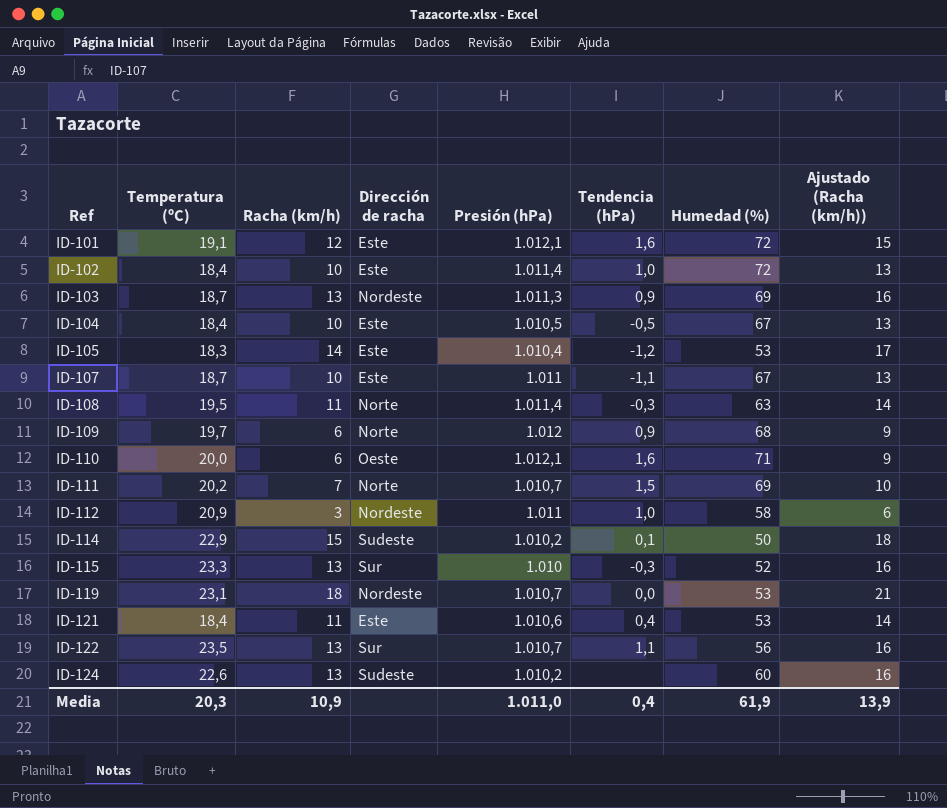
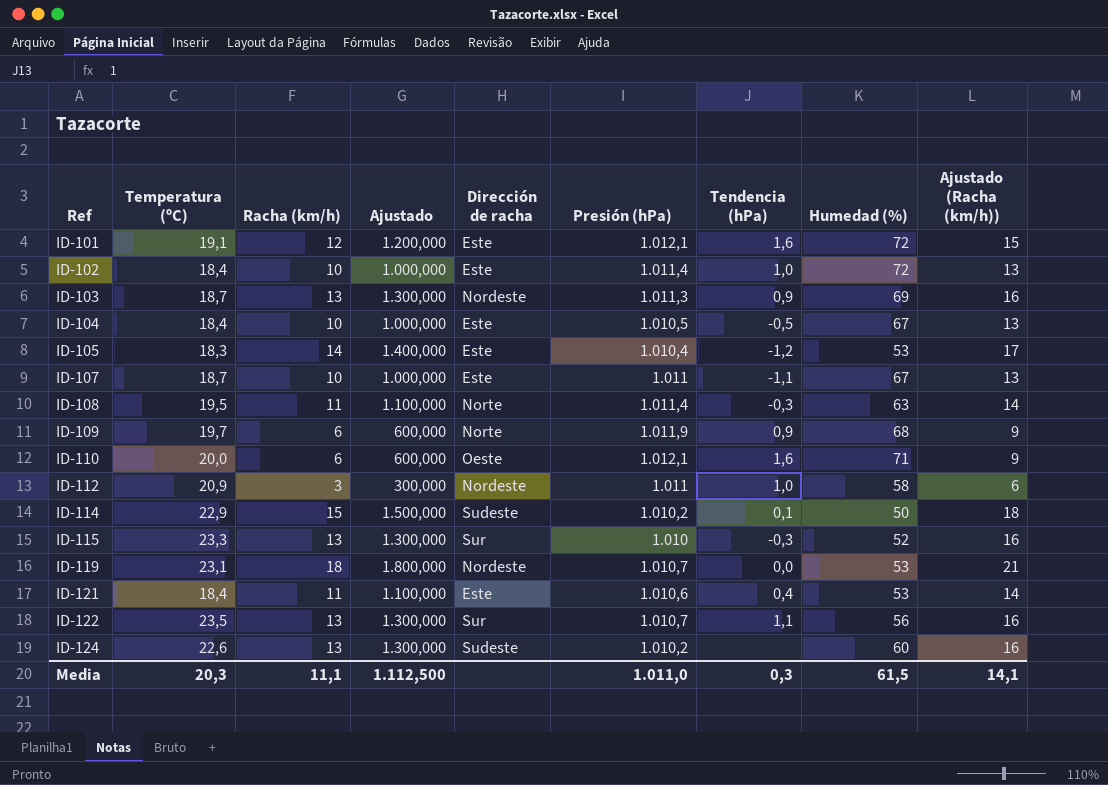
column Ajustado | formula: none -> [Racha (km/h)] * 100
row ID-111: 20,2 | 7 | Norte | 1.010,7 | 1,5 | 69 | 10 -> none
ID-109 | Presión (hPa): 1.012 -> 1.011,9
Media | Racha (km/h): 10,9 -> 11,1
Media | Tendencia (hPa): 0,4 -> 0,3
Media | Humedad (%): 61,9 -> 61,5
Media | Ajustado (Racha (km/h)): 13,9 -> 14,1

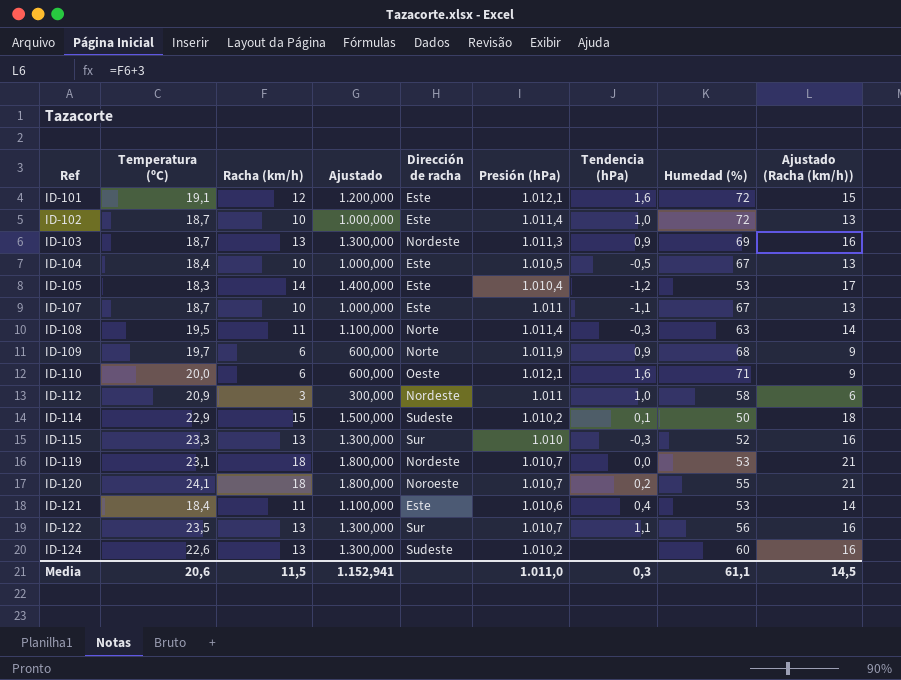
ID-102 | Temperatura (ºC): 18,4 -> 18,7
row ID-120: none -> 24,1 | 18 | 1.800,000 | Noroeste | 1.010,7 | 0,2 | 55 | 21
Media | Temperatura (ºC): 20,3 -> 20,6
Media | Racha (km/h): 11,1 -> 11,5
Media | Ajustado: 1.112,500 -> 1.152,941
Media | Humedad (%): 61,5 -> 61,1
Media | Ajustado (Racha (km/h)): 14,1 -> 14,5

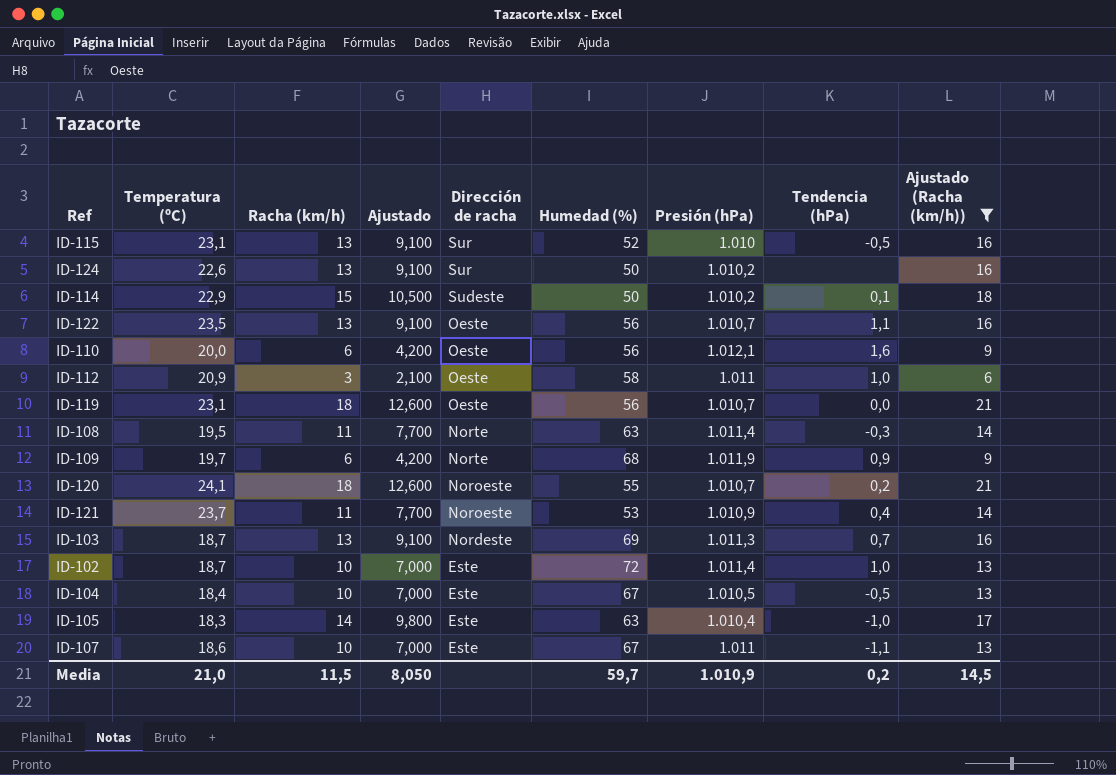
filter: none -> Ajustado (Racha (km/h)) != 15
row order: Ref ascending -> Dirección de racha descending
column Ajustado | formula: [Racha (km/h)] * 100 -> [Racha (km/h)] * 0,7
column Humedad (%) | position: 8 -> 6
ID-115 | Temperatura (ºC): 23,3 -> 23,1
ID-115 | Tendencia (hPa): -0,3 -> -0,5
ID-124 | Dirección de racha: Sudeste -> Sur
ID-124 | Humedad (%): 60 -> 50
ID-122 | Dirección de racha: Sur -> Oeste
ID-110 | Humedad (%): 71 -> 56
ID-112 | Dirección de racha: Nordeste -> Oeste
ID-119 | Dirección de racha: Nordeste -> Oeste
ID-119 | Humedad (%): 53 -> 56
ID-121 | Temperatura (ºC): 18,4 -> 23,7
ID-121 | Dirección de racha: Este -> Noroeste
ID-121 | Presión (hPa): 1.010,6 -> 1.010,9
ID-103 | Tendencia (hPa): 0,9 -> 0,7
ID-105 | Humedad (%): 53 -> 63
ID-105 | Tendencia (hPa): -1,2 -> -1,0
ID-107 | Temperatura (ºC): 18,7 -> 18,6
Media | Temperatura (ºC): 20,6 -> 21,0
Media | Ajustado: 1.152,941 -> 8,050
Media | Humedad (%): 61,1 -> 59,7
Media | Presión (hPa): 1.011,0 -> 1.010,9
Media | Tendencia (hPa): 0,3 -> 0,2

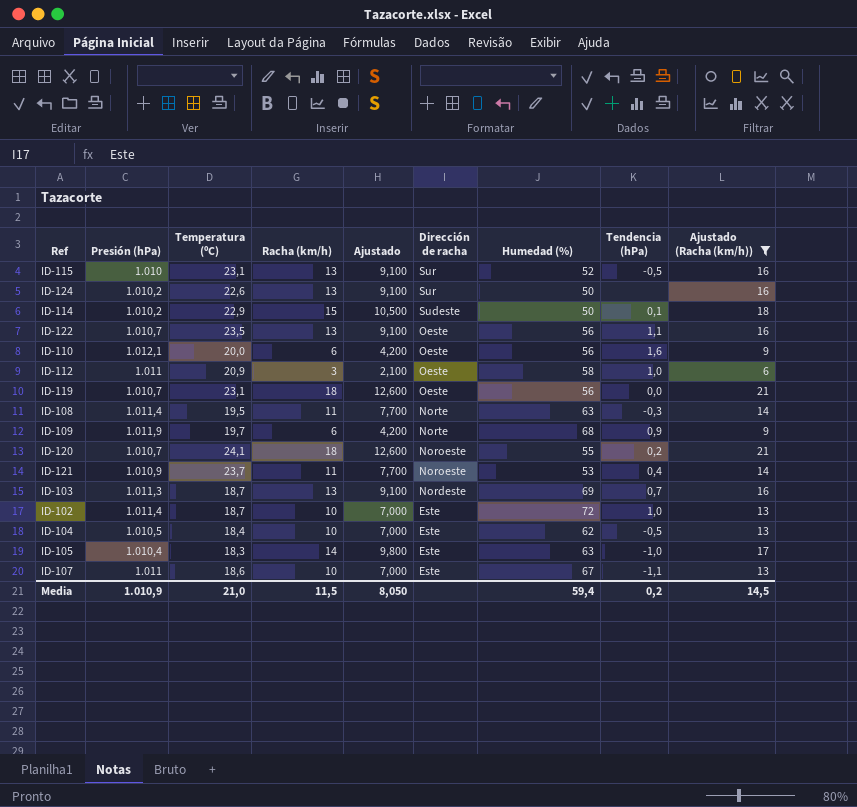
column Presión (hPa) | position: 7 -> 2
ID-104 | Humedad (%): 67 -> 62
Media | Humedad (%): 59,7 -> 59,4

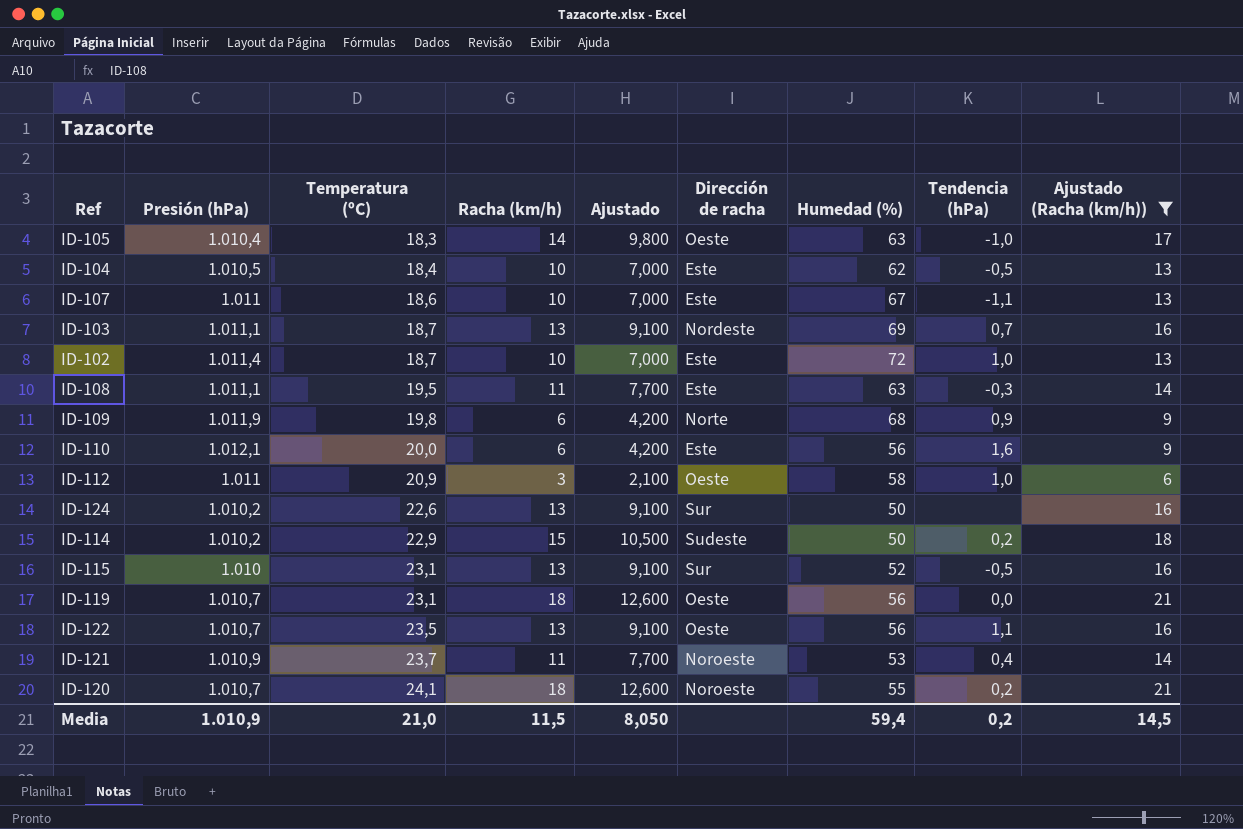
row order: Dirección de racha descending -> Temperatura (ºC) ascending
ID-105 | Dirección de racha: Este -> Oeste
ID-103 | Presión (hPa): 1.011,3 -> 1.011,1
ID-108 | Presión (hPa): 1.011,4 -> 1.011,1
ID-108 | Dirección de racha: Norte -> Este
ID-109 | Temperatura (ºC): 19,7 -> 19,8
ID-110 | Dirección de racha: Oeste -> Este
ID-114 | Tendencia (hPa): 0,1 -> 0,2

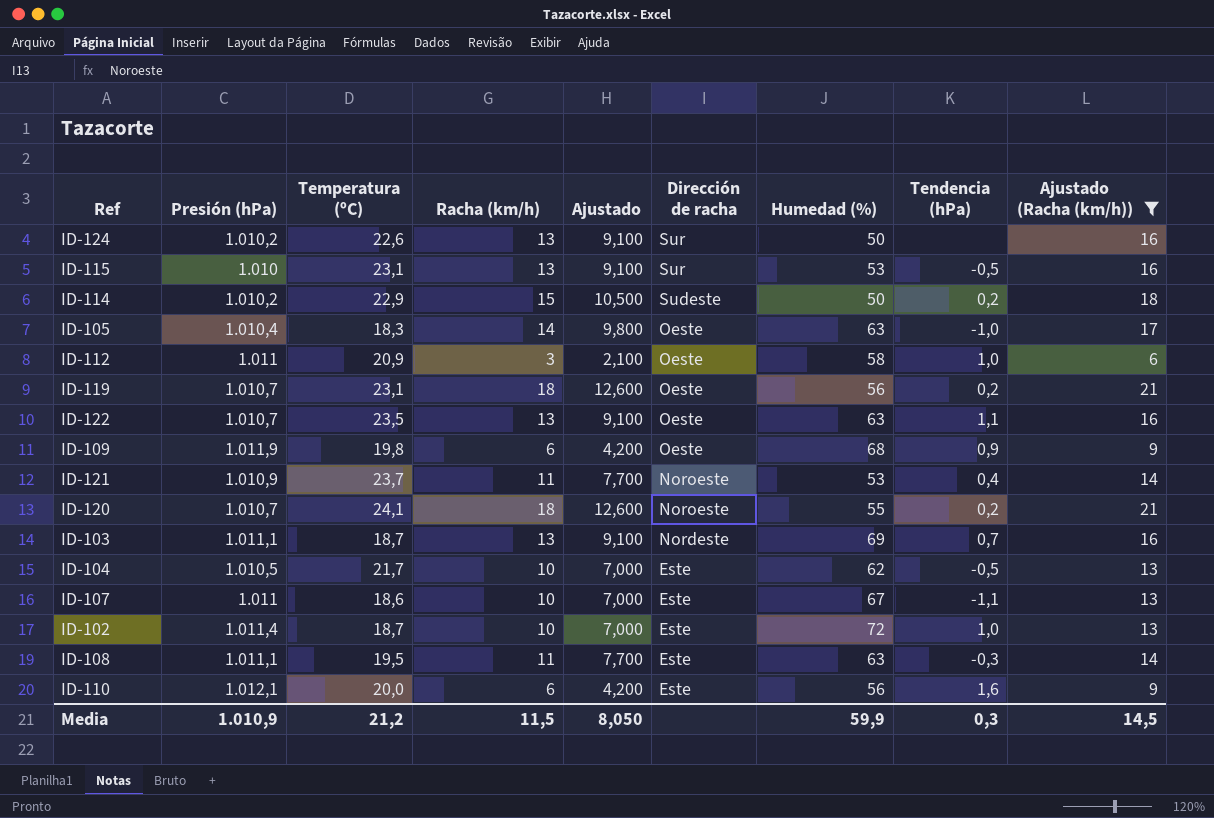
row order: Temperatura (ºC) ascending -> Dirección de racha descending
ID-115 | Humedad (%): 52 -> 53
ID-119 | Tendencia (hPa): 0,0 -> 0,2
ID-122 | Humedad (%): 56 -> 63
ID-109 | Dirección de racha: Norte -> Oeste
ID-104 | Temperatura (ºC): 18,4 -> 21,7
Media | Temperatura (ºC): 21,0 -> 21,2
Media | Humedad (%): 59,4 -> 59,9
Media | Tendencia (hPa): 0,2 -> 0,3

